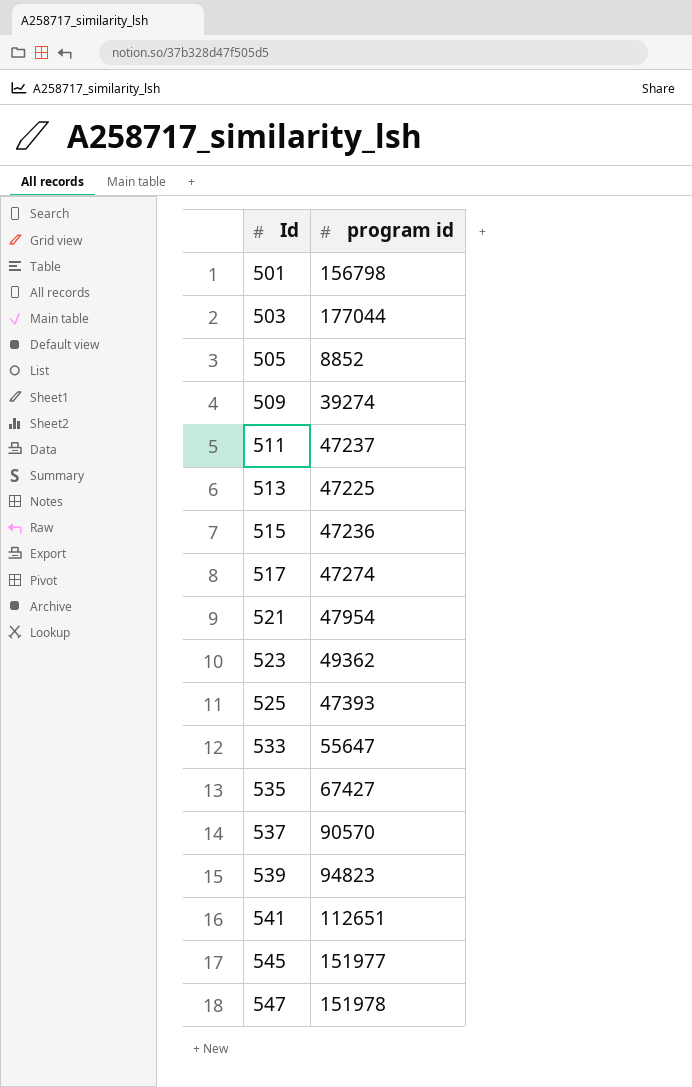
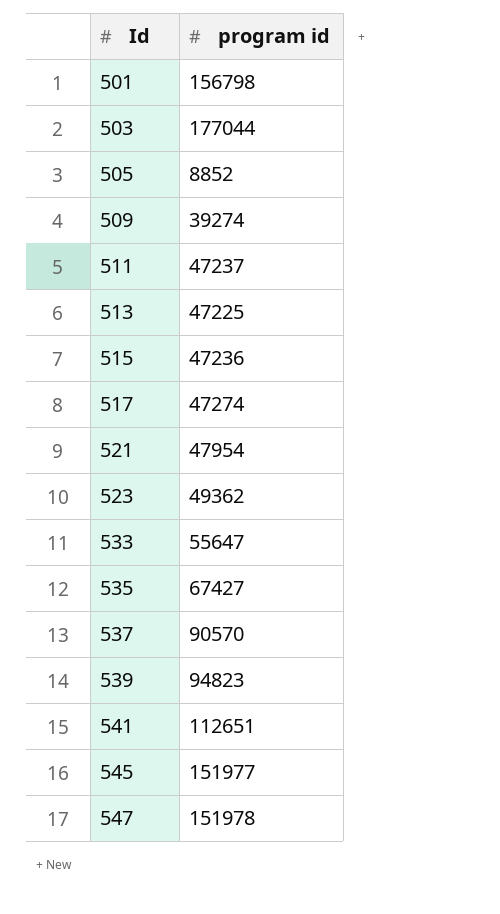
row 525: 47393 -> none

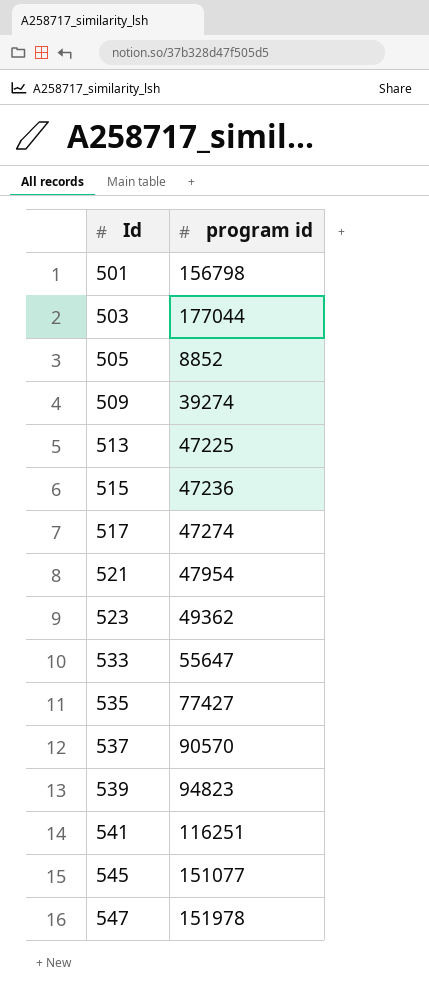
row 511: 47237 -> none
535 | program id: 67427 -> 77427
541 | program id: 112651 -> 116251
545 | program id: 151977 -> 151077

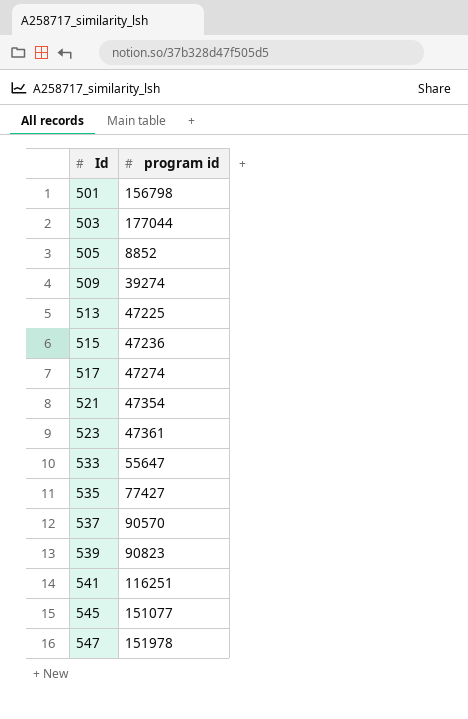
521 | program id: 47954 -> 47354
523 | program id: 49362 -> 47361
539 | program id: 94823 -> 90823

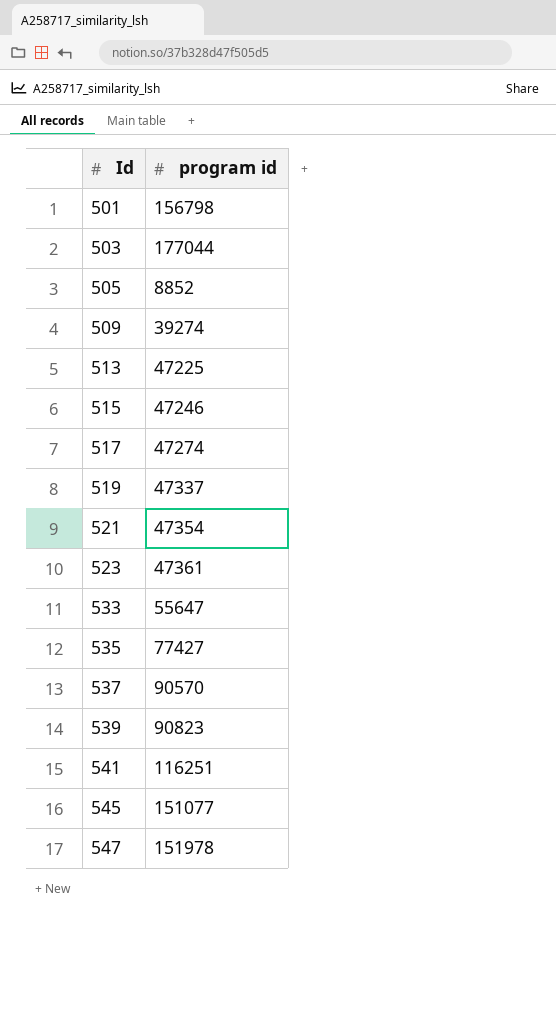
515 | program id: 47236 -> 47246
row 519: none -> 47337

